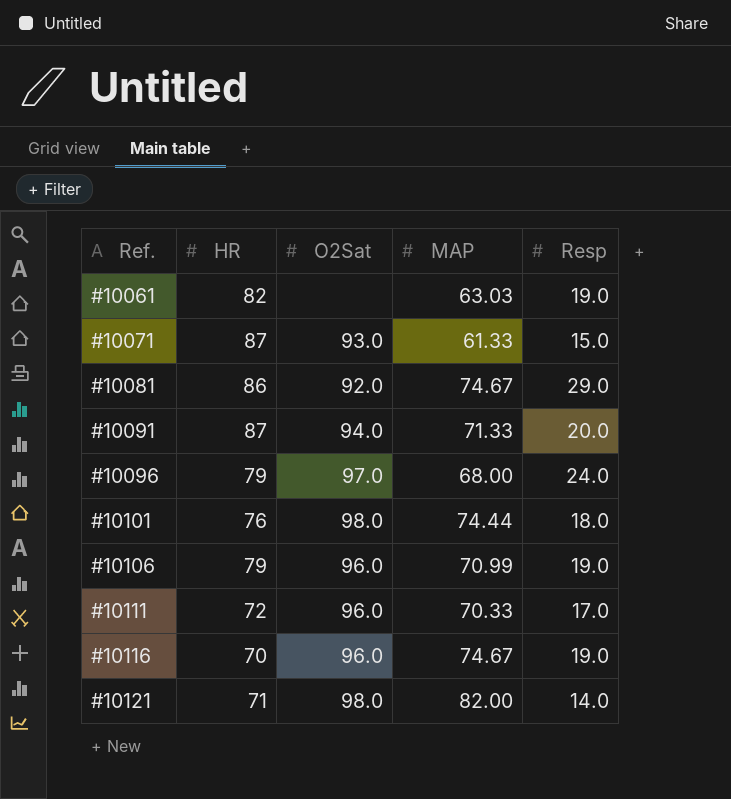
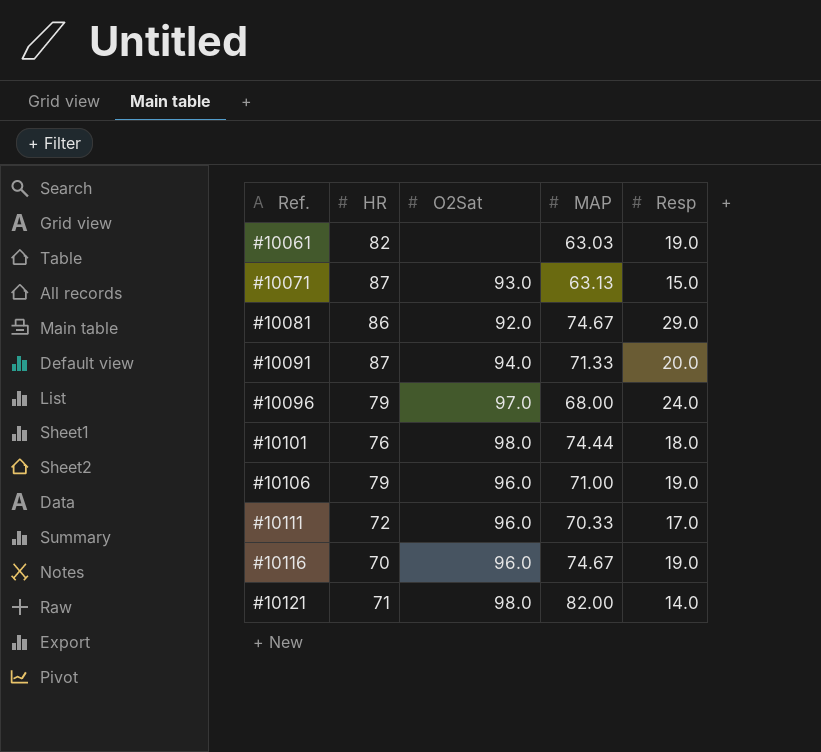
#10071 | MAP: 61.33 -> 63.13
#10106 | MAP: 70.99 -> 71.00

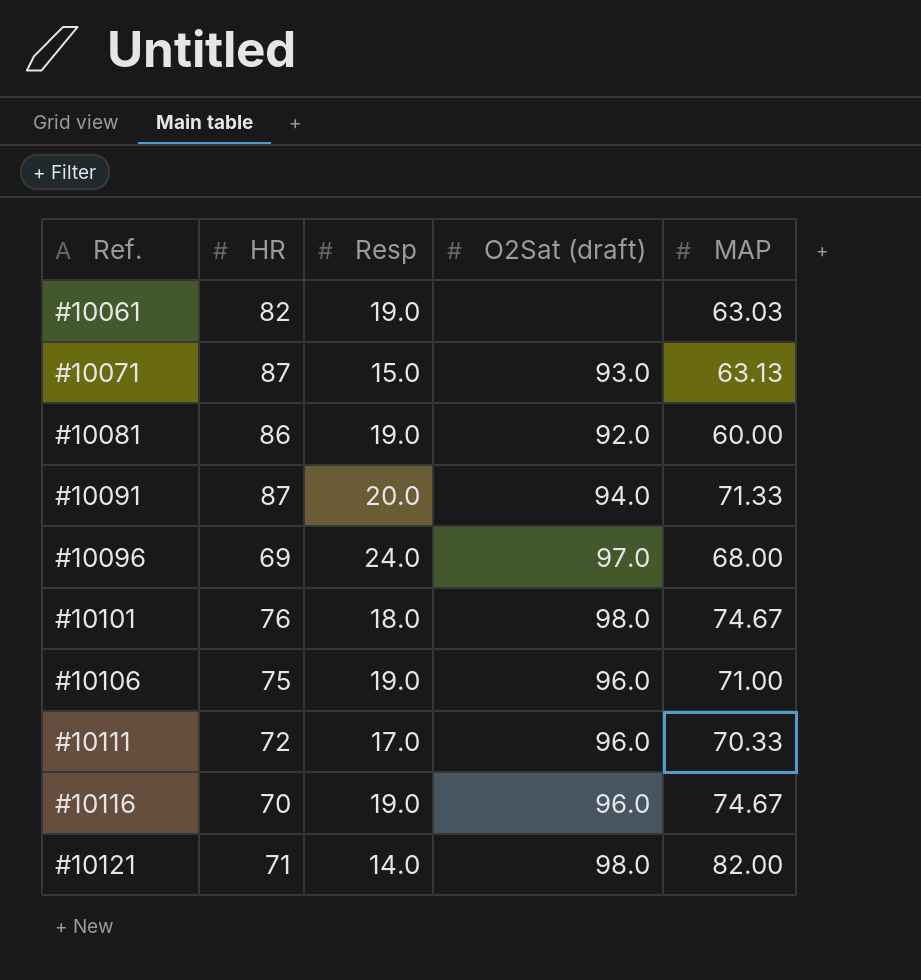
column Resp | position: 5 -> 3
column name: O2Sat -> O2Sat (draft)
#10081 | Resp: 29.0 -> 19.0
#10081 | MAP: 74.67 -> 60.00
#10096 | HR: 79 -> 69
#10101 | MAP: 74.44 -> 74.67
#10106 | HR: 79 -> 75

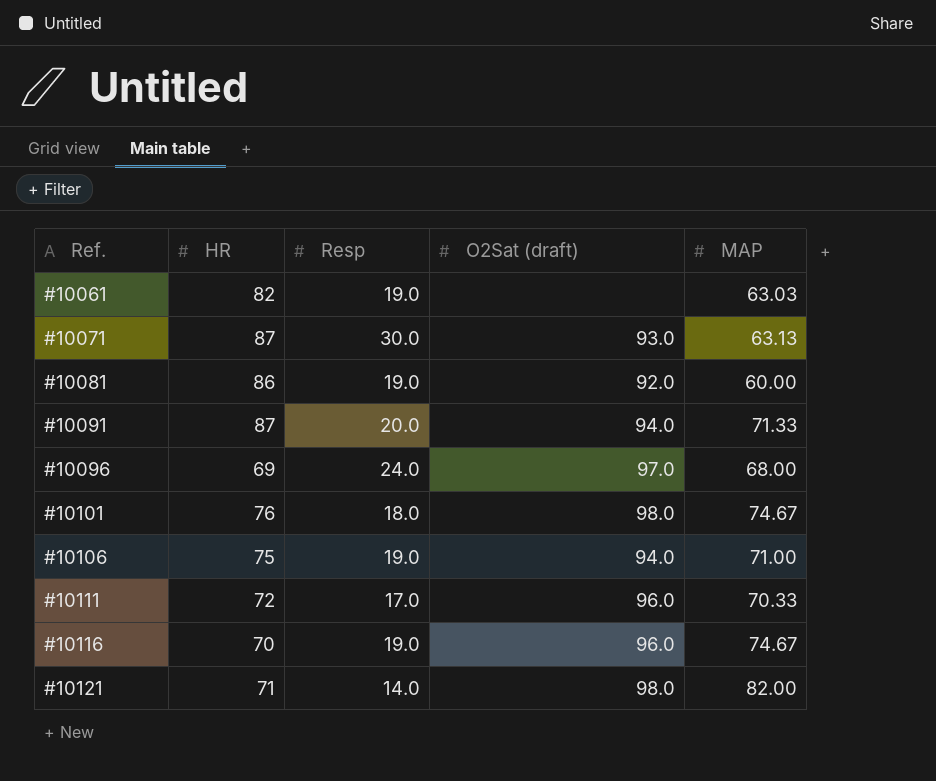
#10071 | Resp: 15.0 -> 30.0
#10106 | O2Sat (draft): 96.0 -> 94.0

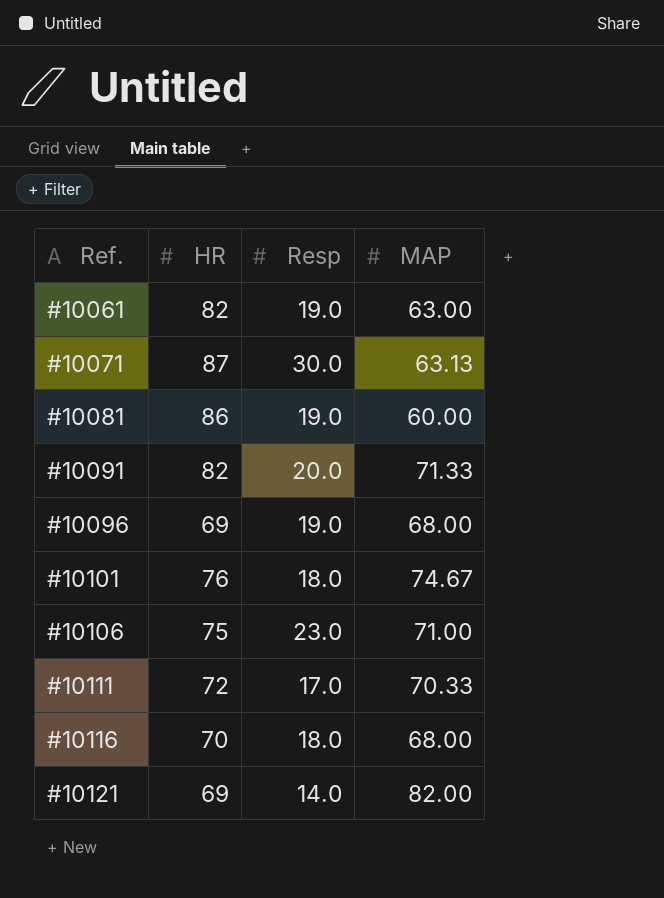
column O2Sat (draft) | position: 4 -> none
#10061 | MAP: 63.03 -> 63.00
#10091 | HR: 87 -> 82
#10096 | Resp: 24.0 -> 19.0
#10106 | Resp: 19.0 -> 23.0
#10116 | Resp: 19.0 -> 18.0
#10116 | MAP: 74.67 -> 68.00
#10121 | HR: 71 -> 69

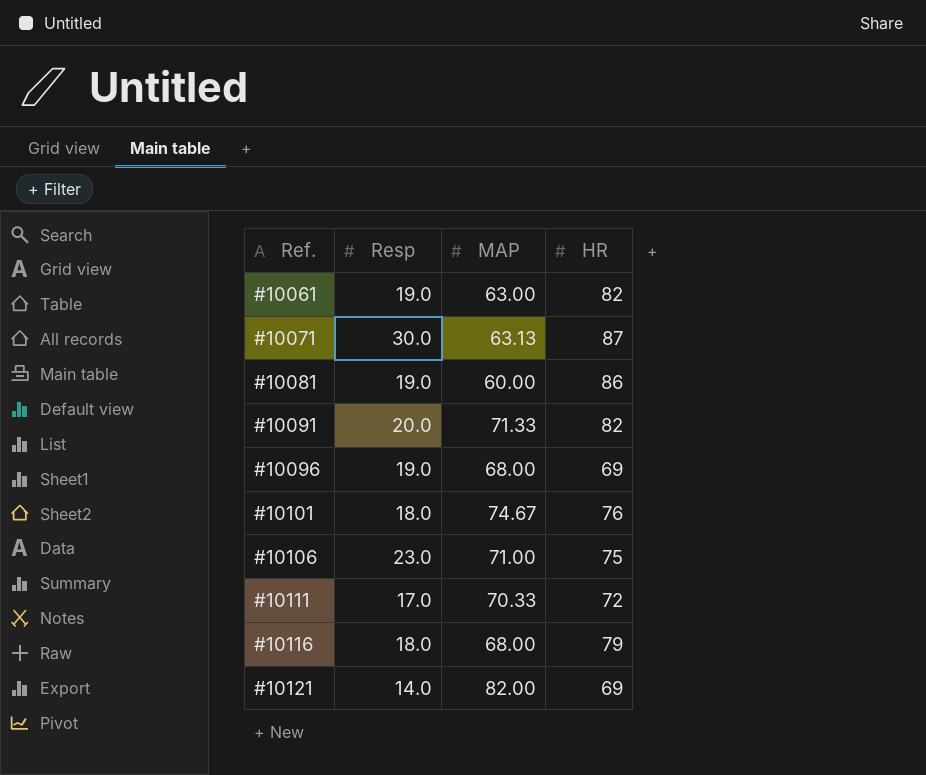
column HR | position: 2 -> 4
#10116 | HR: 70 -> 79

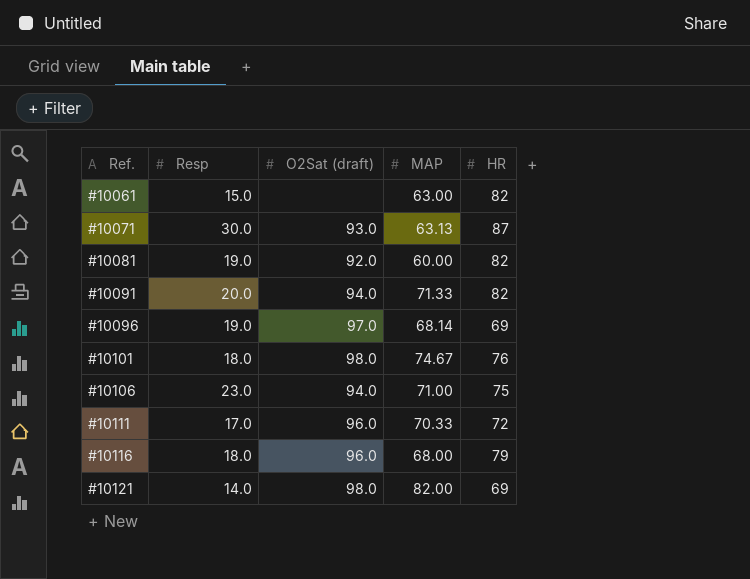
column O2Sat (draft) | position: none -> 3
#10061 | Resp: 19.0 -> 15.0
#10081 | HR: 86 -> 82
#10096 | MAP: 68.00 -> 68.14

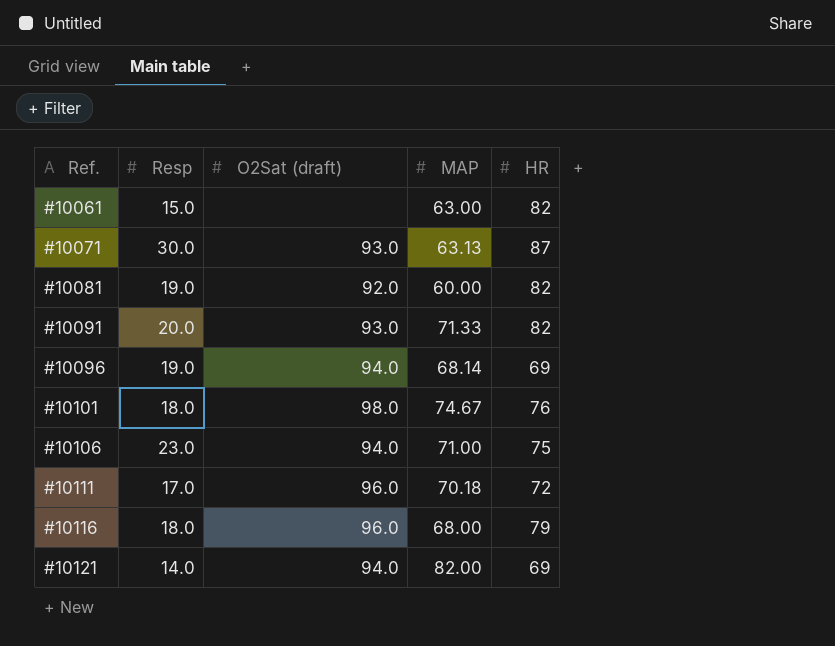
#10091 | O2Sat (draft): 94.0 -> 93.0
#10096 | O2Sat (draft): 97.0 -> 94.0
#10111 | MAP: 70.33 -> 70.18
#10121 | O2Sat (draft): 98.0 -> 94.0

